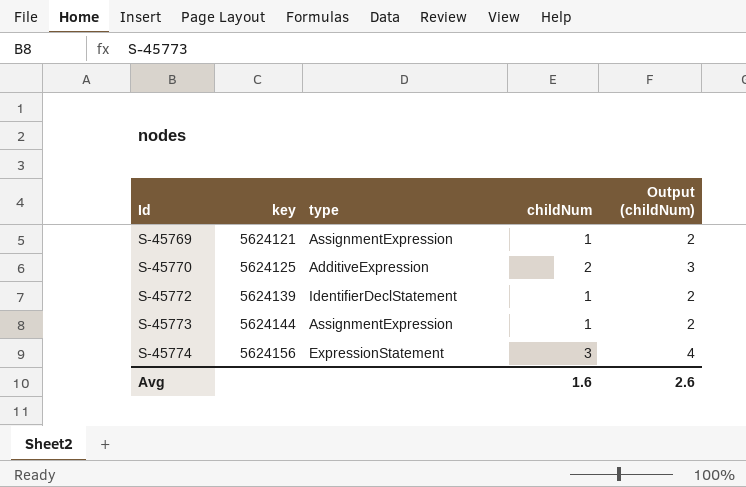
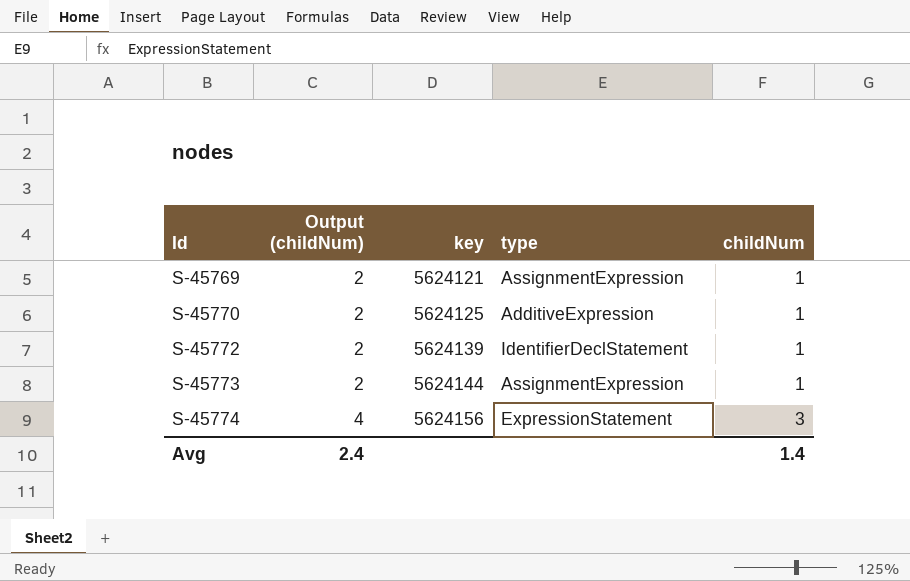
column Output (childNum) | position: 5 -> 2
S-45770 | Output (childNum): 3 -> 2
S-45770 | childNum: 2 -> 1
Avg | Output (childNum): 2.6 -> 2.4
Avg | childNum: 1.6 -> 1.4

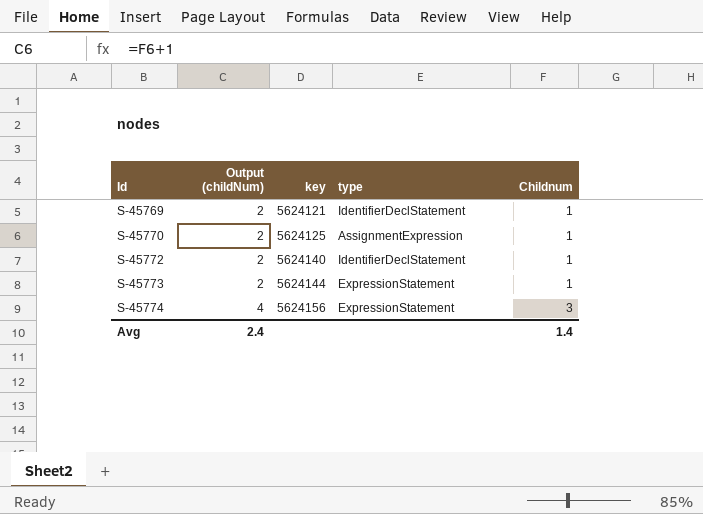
column name: childNum -> Childnum
S-45769 | type: AssignmentExpression -> IdentifierDeclStatement
S-45770 | type: AdditiveExpression -> AssignmentExpression
S-45772 | key: 5624139 -> 5624140
S-45773 | type: AssignmentExpression -> ExpressionStatement

